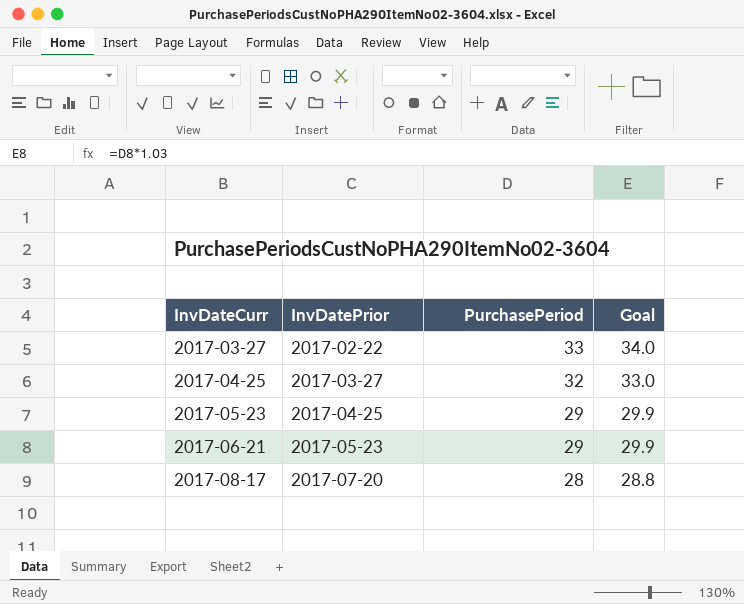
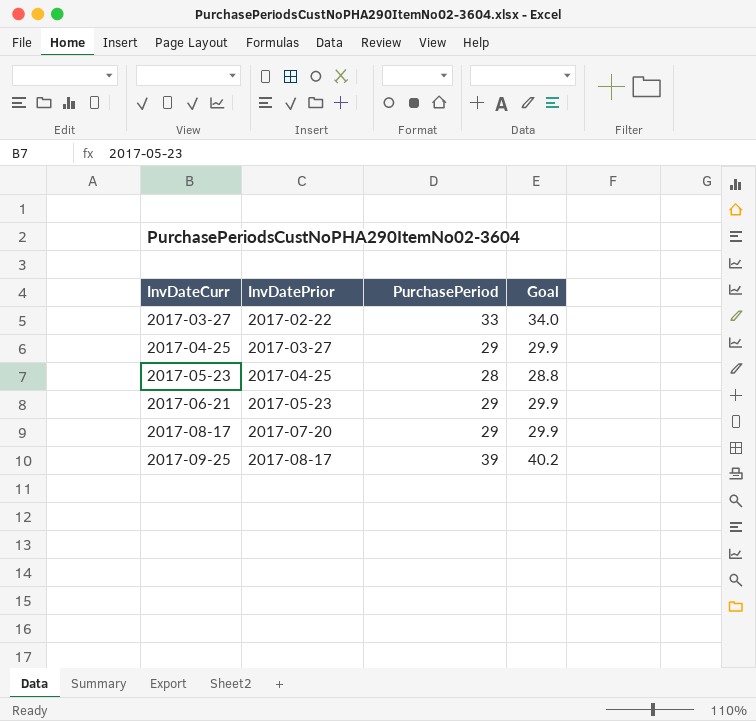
2017-04-25 | PurchasePeriod: 32 -> 29
2017-04-25 | Goal: 33.0 -> 29.9
2017-05-23 | PurchasePeriod: 29 -> 28
2017-05-23 | Goal: 29.9 -> 28.8
2017-08-17 | PurchasePeriod: 28 -> 29
2017-08-17 | Goal: 28.8 -> 29.9
row 2017-09-25: none -> 2017-08-17 | 39 | 40.2

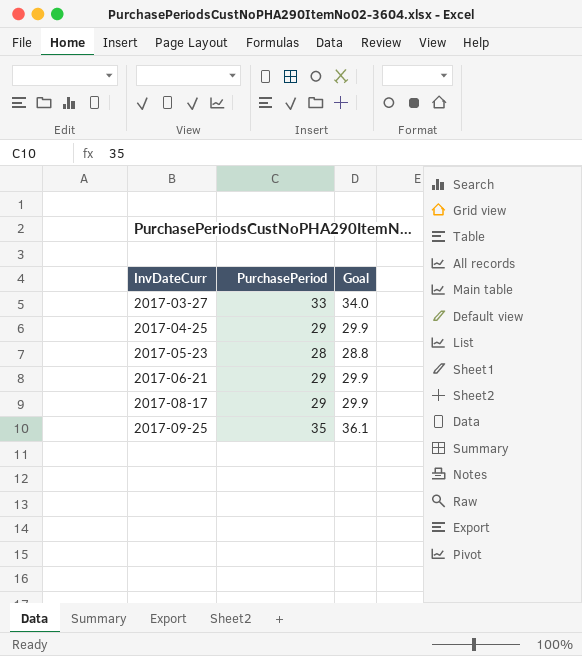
column InvDatePrior | position: 2 -> none
2017-09-25 | PurchasePeriod: 39 -> 35
2017-09-25 | Goal: 40.2 -> 36.1

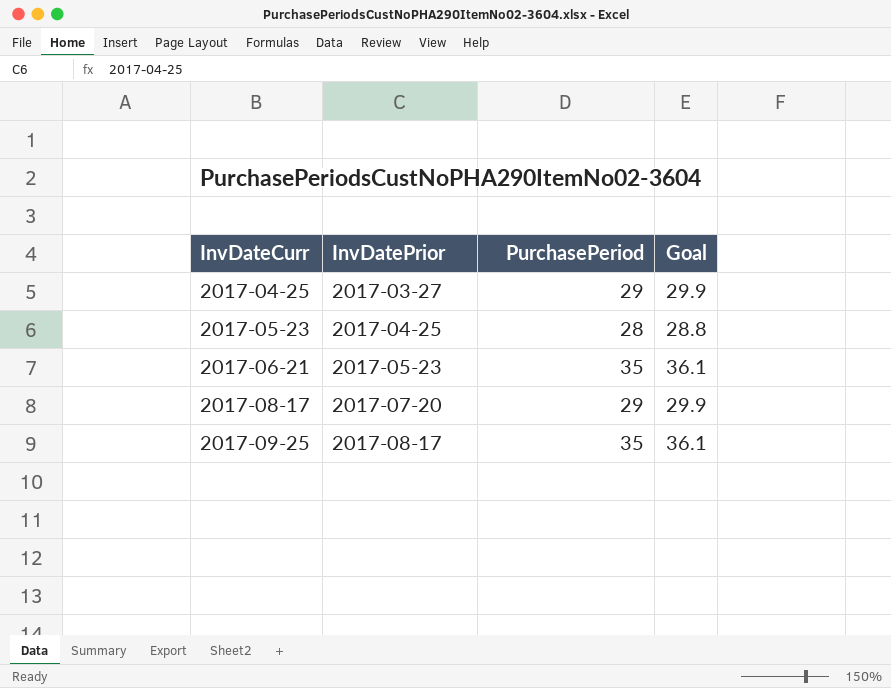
column InvDatePrior | position: none -> 2
row 2017-03-27: 33 | 34.0 -> none
2017-06-21 | PurchasePeriod: 29 -> 35
2017-06-21 | Goal: 29.9 -> 36.1

